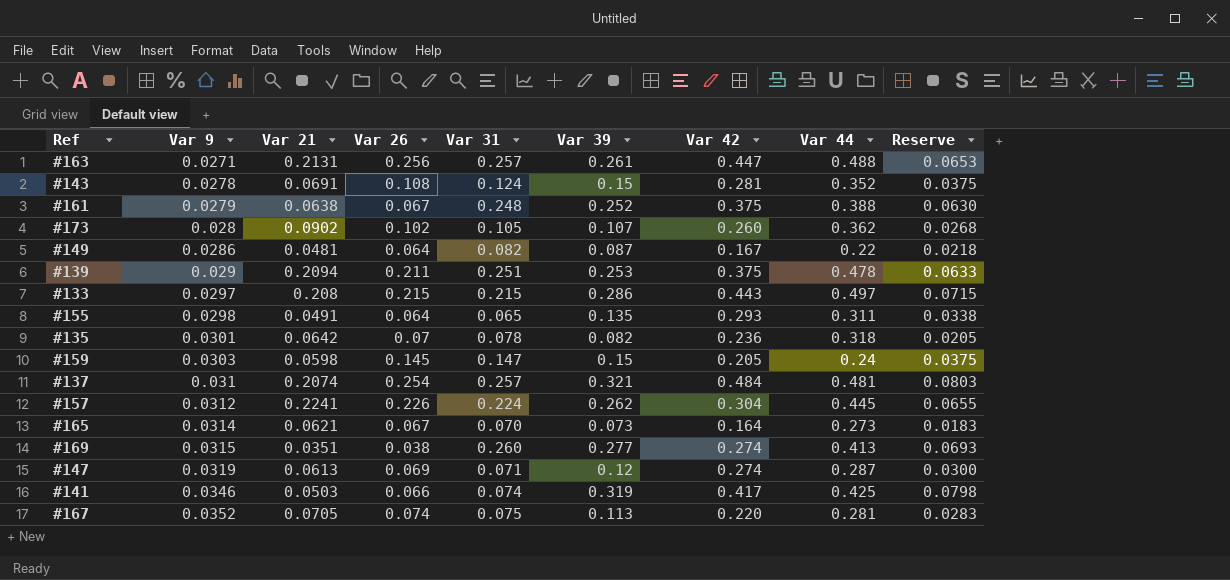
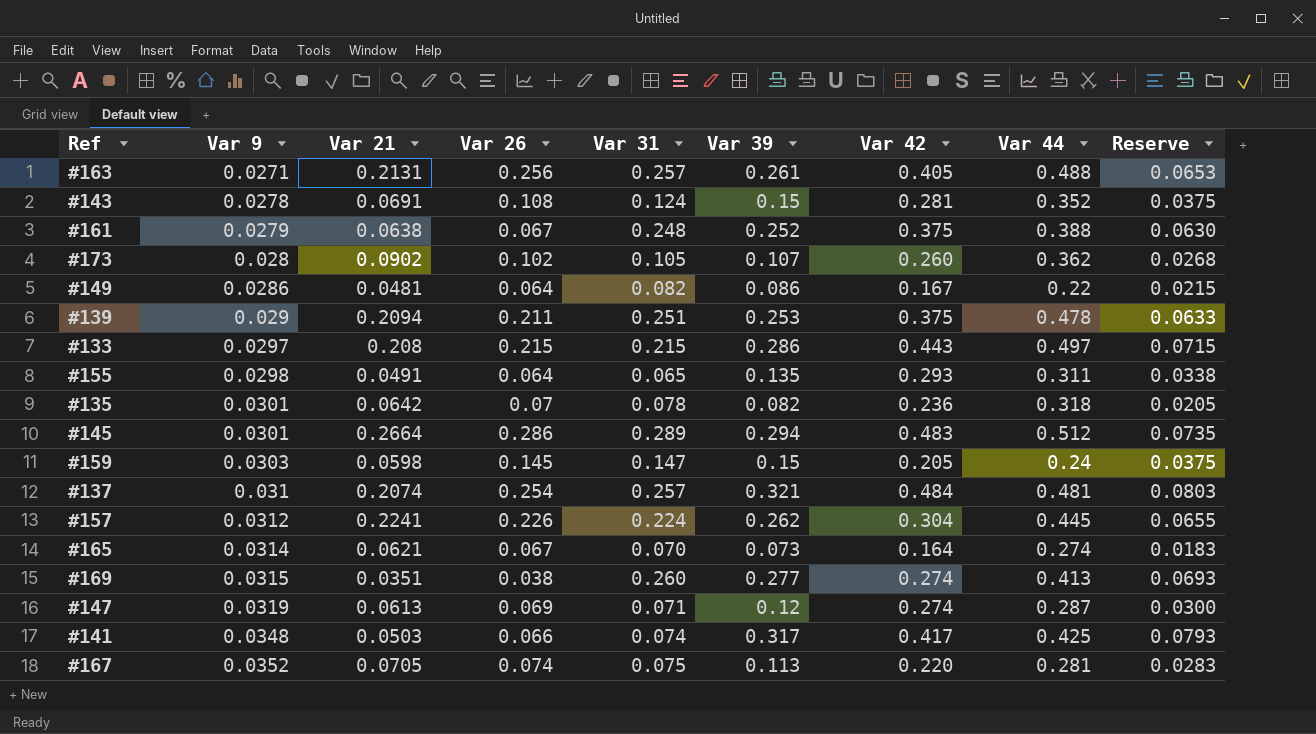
#163 | Var 42: 0.447 -> 0.405
#149 | Var 39: 0.087 -> 0.086
#149 | Reserve: 0.0218 -> 0.0215
row #145: none -> 0.0301 | 0.2664 | 0.286 | 0.289 | 0.294 | 0.483 | 0.512 | 0.0735
#165 | Var 44: 0.273 -> 0.274
#141 | Var 9: 0.0346 -> 0.0348
#141 | Var 39: 0.319 -> 0.317
#141 | Reserve: 0.0798 -> 0.0793

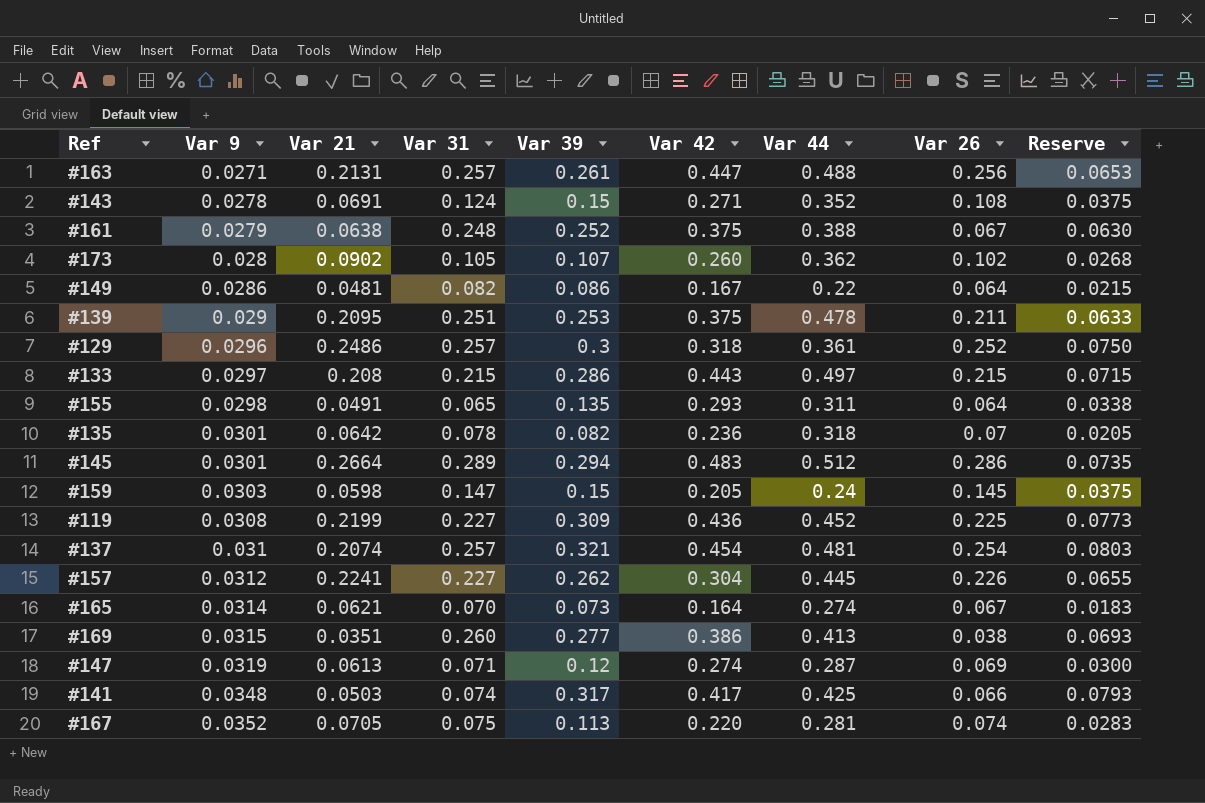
column Var 26 | position: 4 -> 8
#163 | Var 42: 0.405 -> 0.447
#143 | Var 42: 0.281 -> 0.271
#139 | Var 21: 0.2094 -> 0.2095
row #129: none -> 0.0296 | 0.2486 | 0.257 | 0.3 | 0.318 | 0.361 | 0.252 | 0.0750
row #119: none -> 0.0308 | 0.2199 | 0.227 | 0.309 | 0.436 | 0.452 | 0.225 | 0.0773
#137 | Var 42: 0.484 -> 0.454
#157 | Var 31: 0.224 -> 0.227
#169 | Var 42: 0.274 -> 0.386

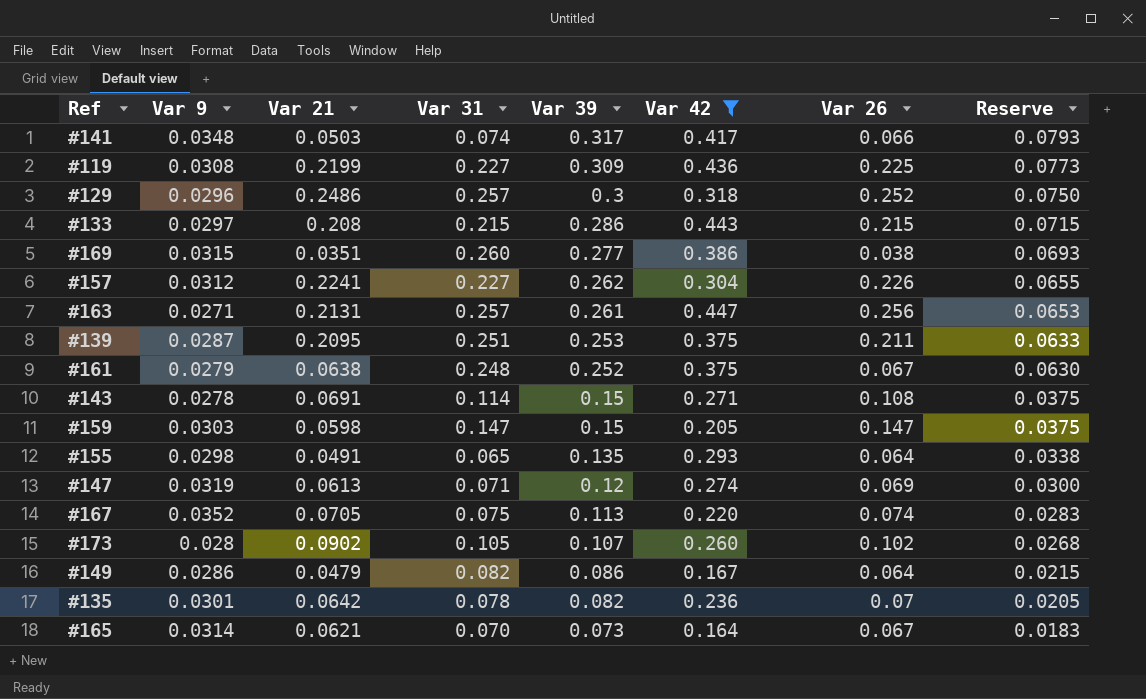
filter: none -> Var 42 <= 0.447
row order: Var 9 ascending -> Var 39 descending
column Var 44 | position: 7 -> none
#139 | Var 9: 0.029 -> 0.0287
#143 | Var 31: 0.124 -> 0.114
#159 | Var 26: 0.145 -> 0.147
#149 | Var 21: 0.0481 -> 0.0479

